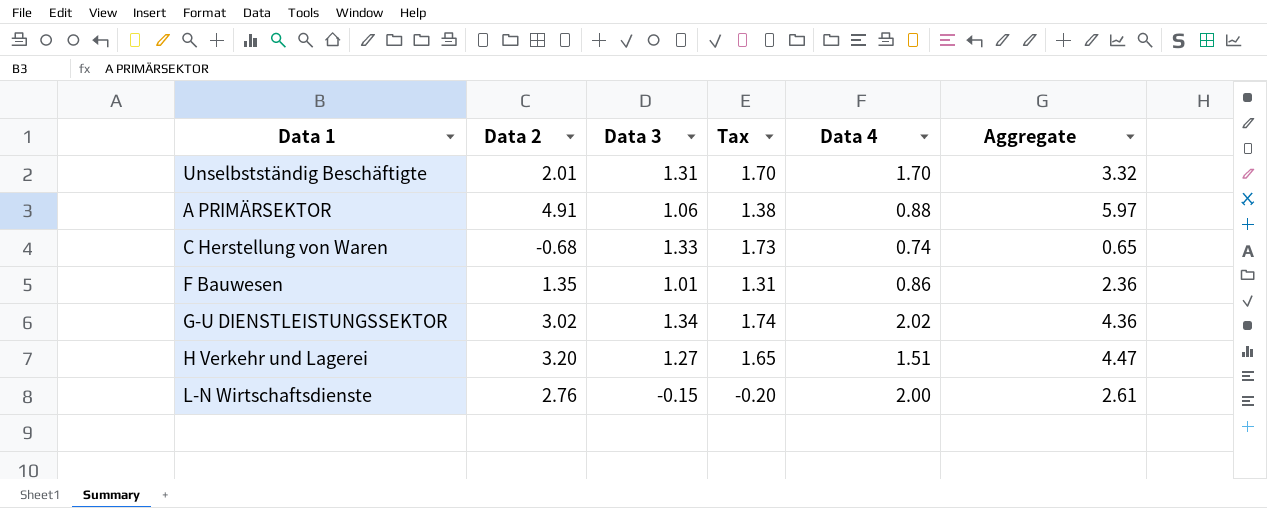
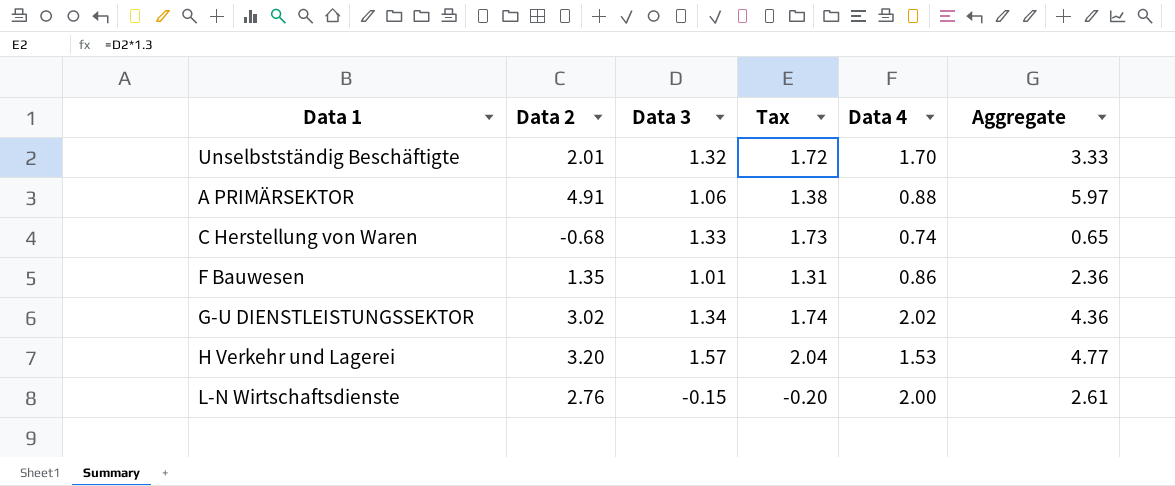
Unselbstständig Beschäftigte | Data 3: 1.31 -> 1.32
Unselbstständig Beschäftigte | Tax: 1.70 -> 1.72
Unselbstständig Beschäftigte | Aggregate: 3.32 -> 3.33
H Verkehr und Lagerei | Data 3: 1.27 -> 1.57
H Verkehr und Lagerei | Tax: 1.65 -> 2.04
H Verkehr und Lagerei | Data 4: 1.51 -> 1.53
H Verkehr und Lagerei | Aggregate: 4.47 -> 4.77

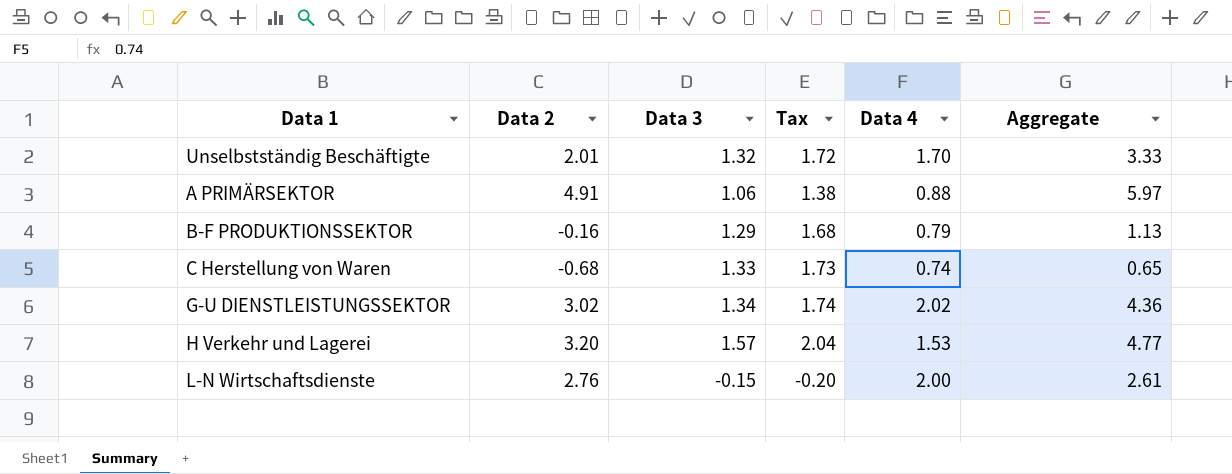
row F Bauwesen: 1.35 | 1.01 | 1.31 | 0.86 | 2.36 -> none
row B-F PRODUKTIONSSEKTOR: none -> -0.16 | 1.29 | 1.68 | 0.79 | 1.13

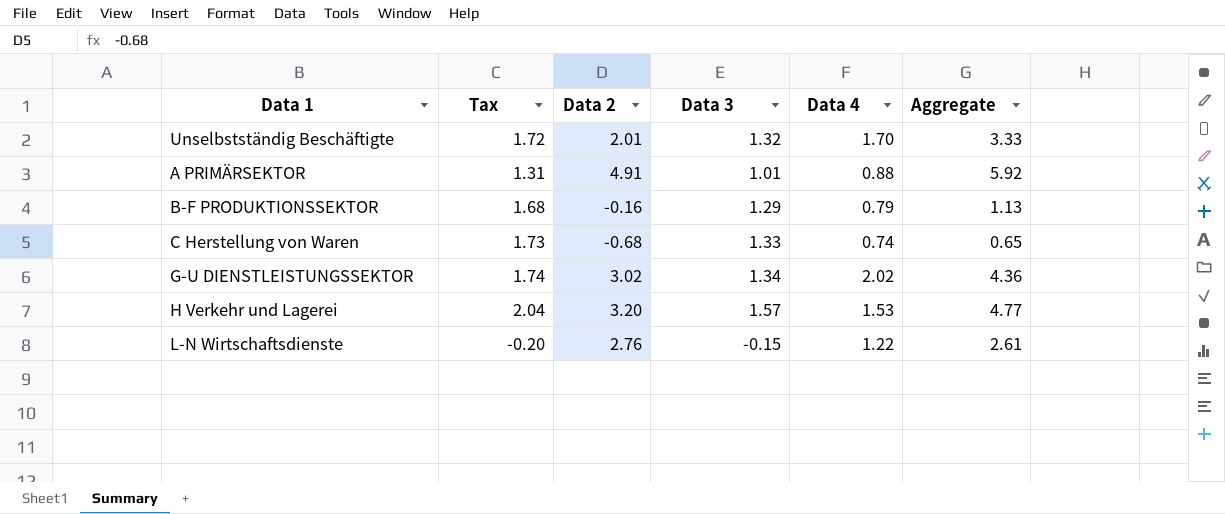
column Tax | position: 4 -> 2
A PRIMÄRSEKTOR | Tax: 1.38 -> 1.31
A PRIMÄRSEKTOR | Data 3: 1.06 -> 1.01
A PRIMÄRSEKTOR | Aggregate: 5.97 -> 5.92
L-N Wirtschaftsdienste | Data 4: 2.00 -> 1.22

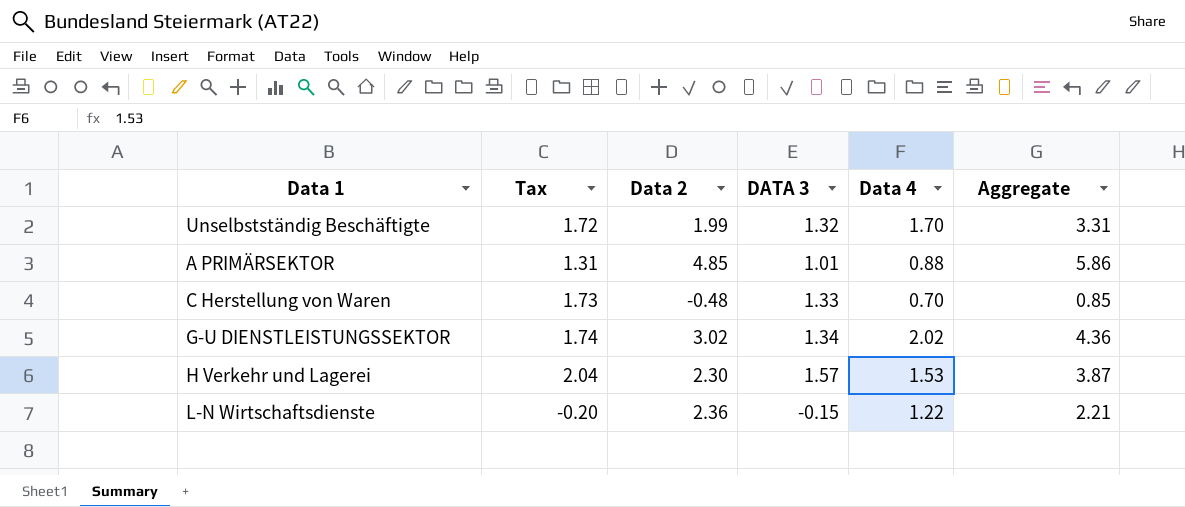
column name: Data 3 -> DATA 3
row B-F PRODUKTIONSSEKTOR: 1.68 | -0.16 | 1.29 | 0.79 | 1.13 -> none
Unselbstständig Beschäftigte | Data 2: 2.01 -> 1.99
Unselbstständig Beschäftigte | Aggregate: 3.33 -> 3.31
A PRIMÄRSEKTOR | Data 2: 4.91 -> 4.85
A PRIMÄRSEKTOR | Aggregate: 5.92 -> 5.86
C Herstellung von Waren | Data 2: -0.68 -> -0.48
C Herstellung von Waren | Data 4: 0.74 -> 0.70
C Herstellung von Waren | Aggregate: 0.65 -> 0.85
H Verkehr und Lagerei | Data 2: 3.20 -> 2.30
H Verkehr und Lagerei | Aggregate: 4.77 -> 3.87
L-N Wirtschaftsdienste | Data 2: 2.76 -> 2.36
L-N Wirtschaftsdienste | Aggregate: 2.61 -> 2.21

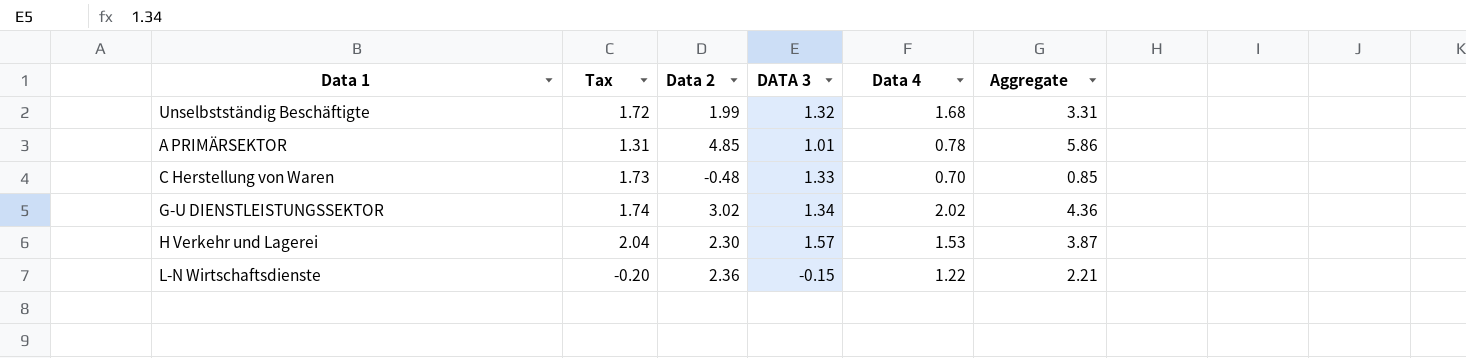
Unselbstständig Beschäftigte | Data 4: 1.70 -> 1.68
A PRIMÄRSEKTOR | Data 4: 0.88 -> 0.78

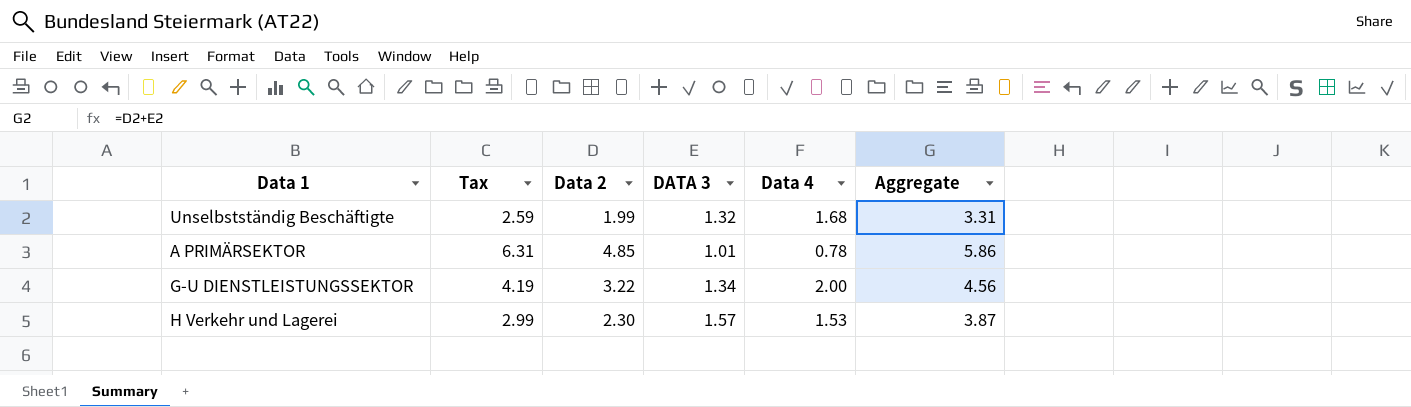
column Tax | formula: [DATA 3] * 1.3 -> [Data 2] * 1.3
row C Herstellung von Waren: 1.73 | -0.48 | 1.33 | 0.70 | 0.85 -> none
row L-N Wirtschaftsdienste: -0.20 | 2.36 | -0.15 | 1.22 | 2.21 -> none
G-U DIENSTLEISTUNGSSEKTOR | Data 2: 3.02 -> 3.22
G-U DIENSTLEISTUNGSSEKTOR | Data 4: 2.02 -> 2.00
G-U DIENSTLEISTUNGSSEKTOR | Aggregate: 4.36 -> 4.56

